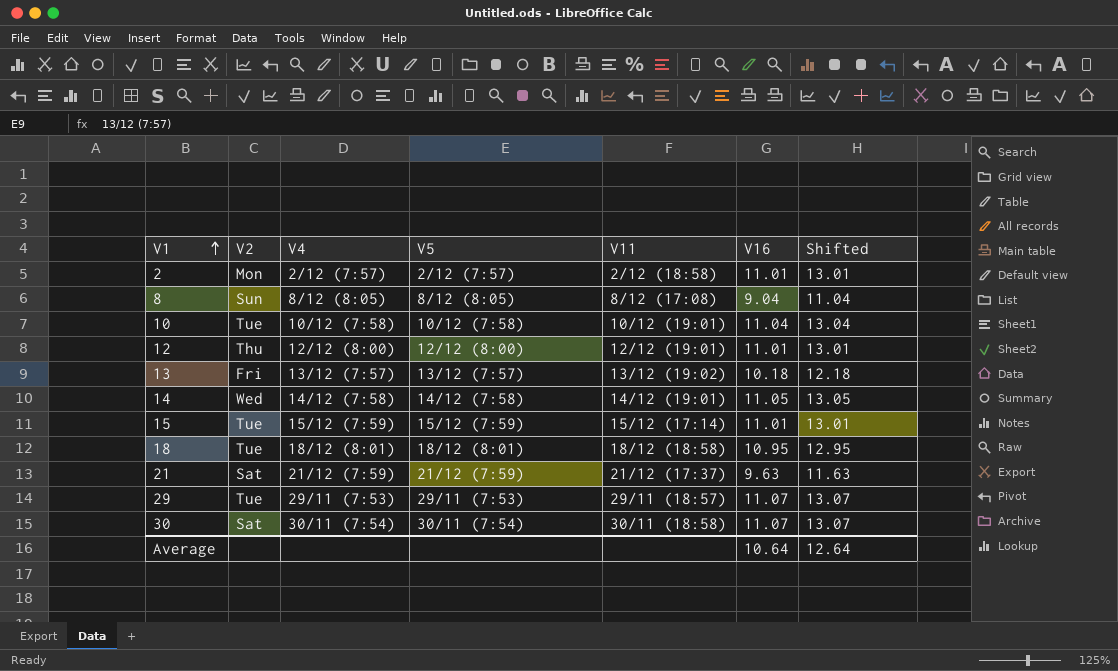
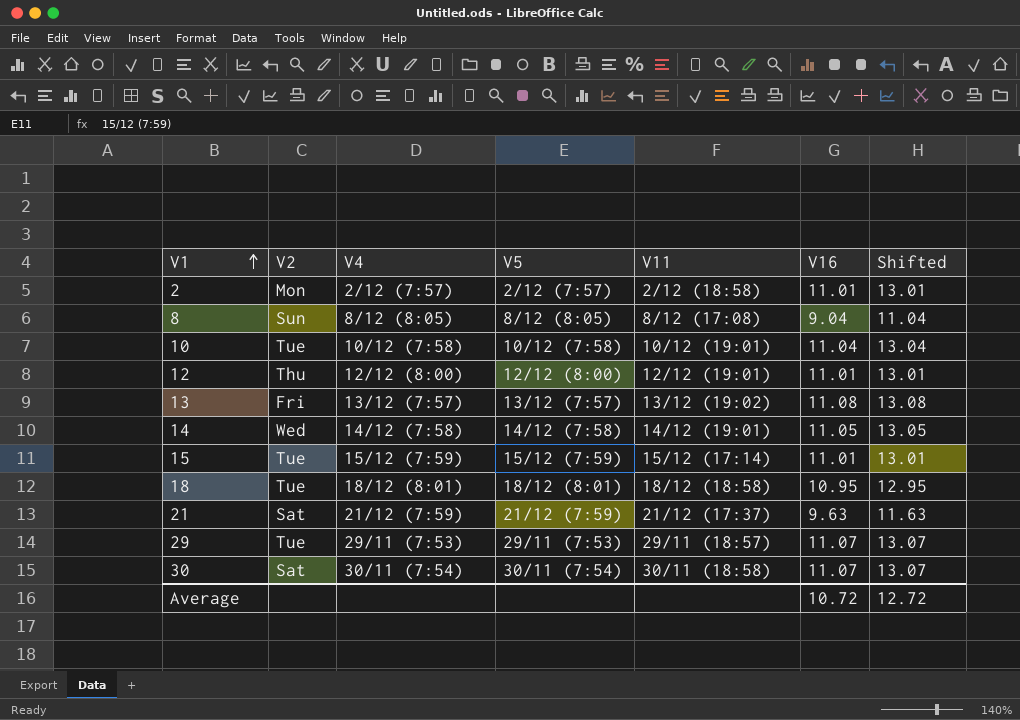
13 | V16: 10.18 -> 11.08
13 | Shifted: 12.18 -> 13.08
Average | V16: 10.64 -> 10.72
Average | Shifted: 12.64 -> 12.72

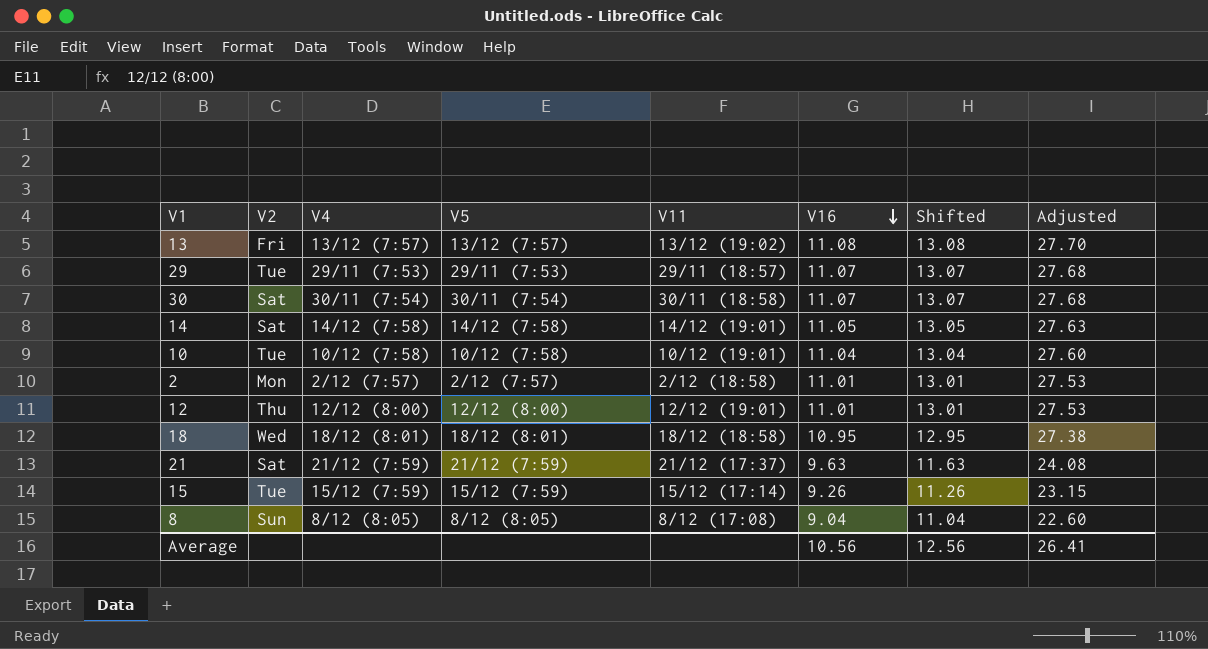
row order: V1 ascending -> V16 descending
column Adjusted | formula: none -> [V16] * 2.5
14 | V2: Wed -> Sat
18 | V2: Tue -> Wed
15 | V16: 11.01 -> 9.26
15 | Shifted: 13.01 -> 11.26
Average | V16: 10.72 -> 10.56
Average | Shifted: 12.72 -> 12.56

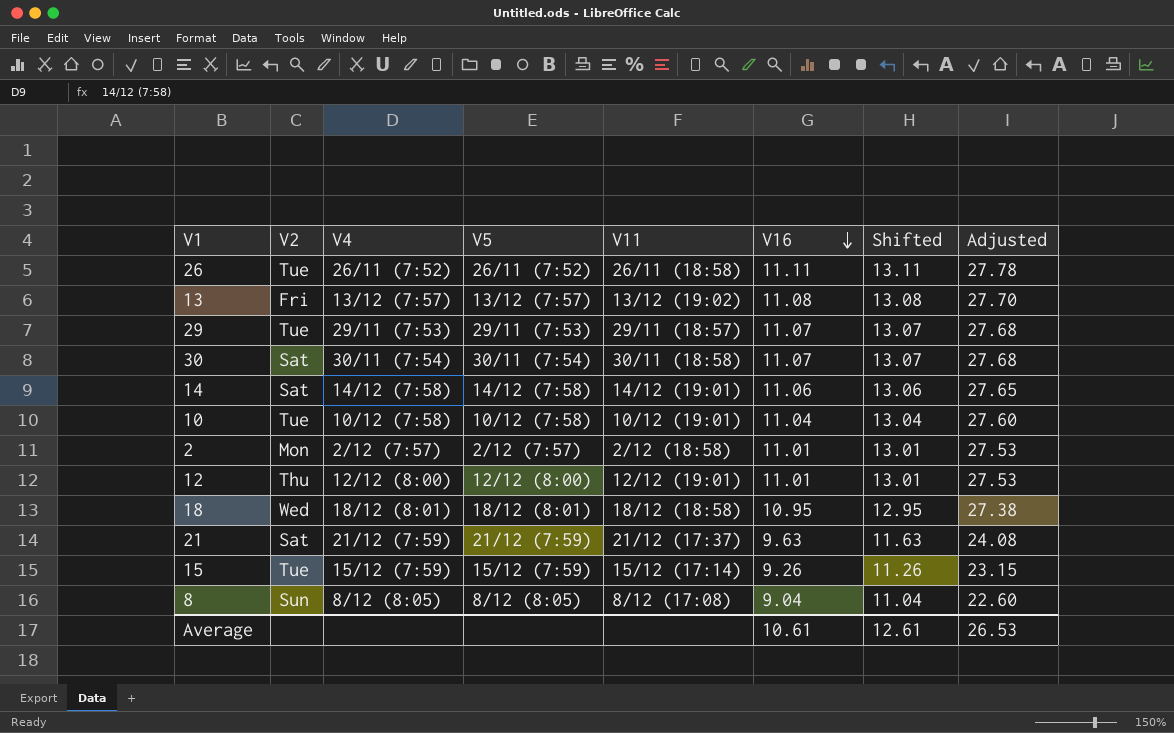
row 26: none -> Tue | 26/11 (7:52) | 26/11 (7:52) | 26/11 (18:58) | 11.11 | 13.11 | 27.78
14 | V16: 11.05 -> 11.06
14 | Shifted: 13.05 -> 13.06
14 | Adjusted: 27.63 -> 27.65
Average | V16: 10.56 -> 10.61
Average | Shifted: 12.56 -> 12.61
Average | Adjusted: 26.41 -> 26.53

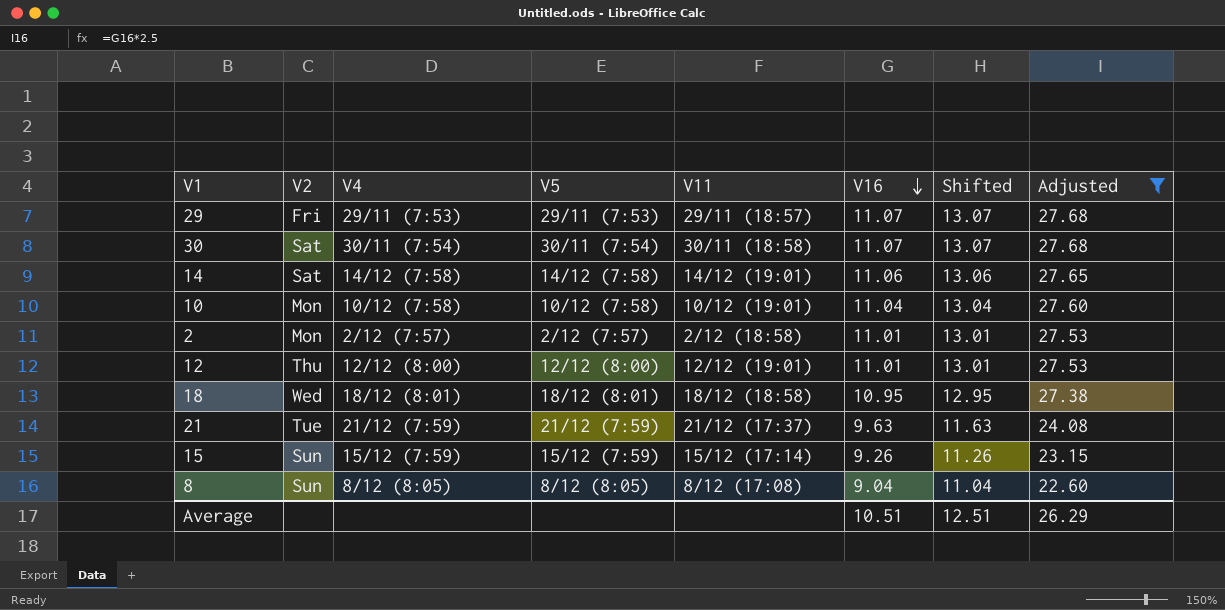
filter: none -> Adjusted <= 27.68
29 | V2: Tue -> Fri
10 | V2: Tue -> Mon
21 | V2: Sat -> Tue
15 | V2: Tue -> Sun
Average | V16: 10.61 -> 10.51
Average | Shifted: 12.61 -> 12.51
Average | Adjusted: 26.53 -> 26.29

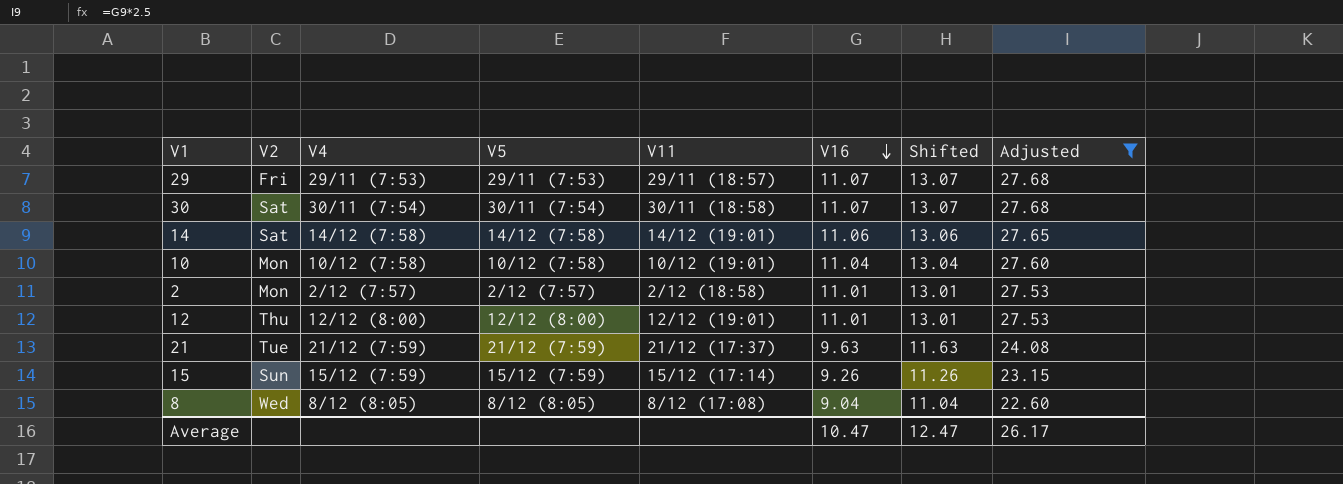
row 18: Wed | 18/12 (8:01) | 18/12 (8:01) | 18/12 (18:58) | 10.95 | 12.95 | 27.38 -> none
8 | V2: Sun -> Wed
Average | V16: 10.51 -> 10.47
Average | Shifted: 12.51 -> 12.47
Average | Adjusted: 26.29 -> 26.17

